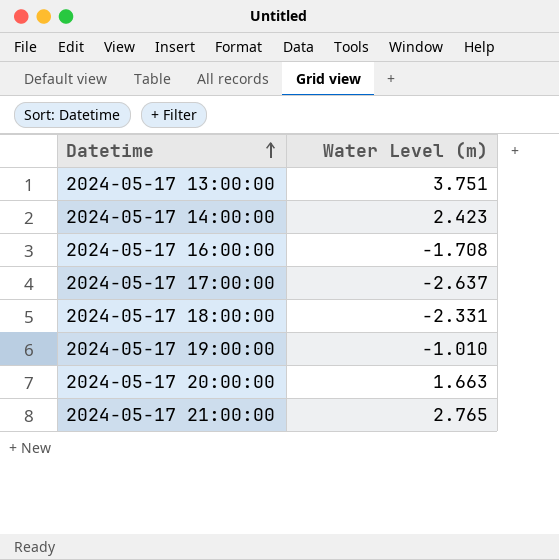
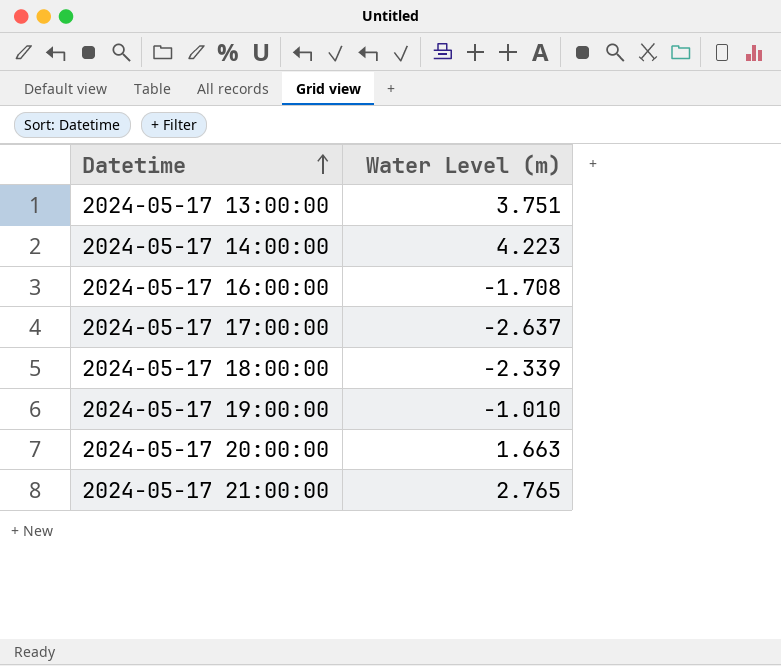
2024-05-17 14:00:00 | Water Level (m): 2.423 -> 4.223
2024-05-17 18:00:00 | Water Level (m): -2.331 -> -2.339

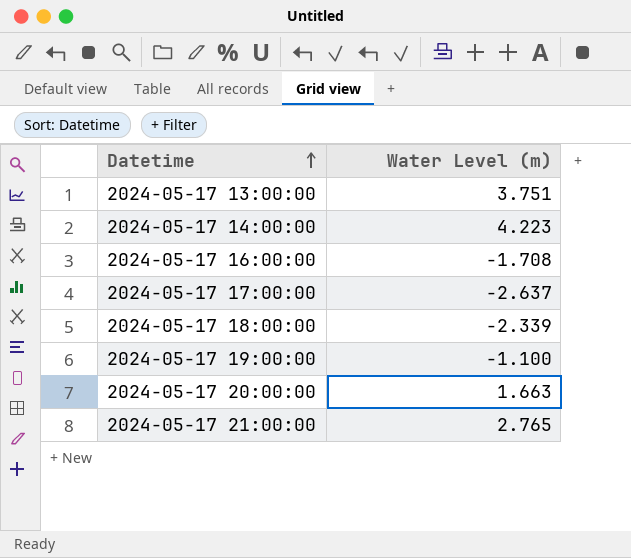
2024-05-17 19:00:00 | Water Level (m): -1.010 -> -1.100

